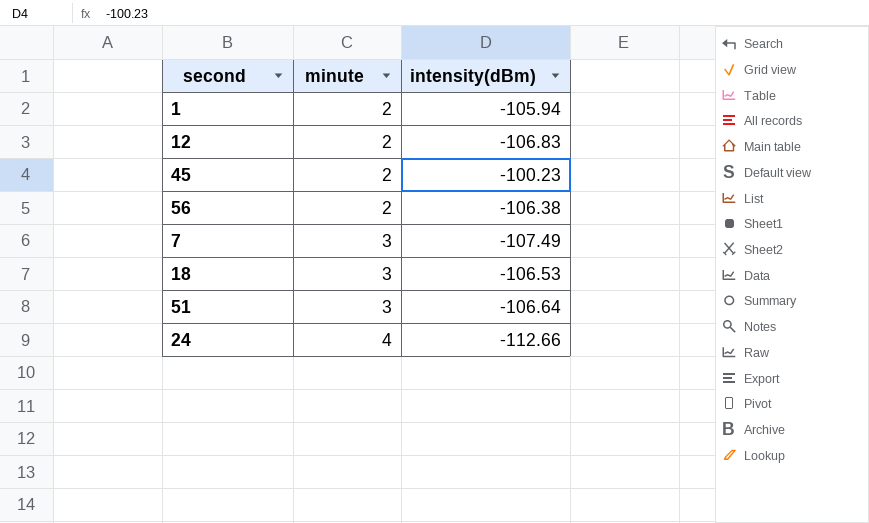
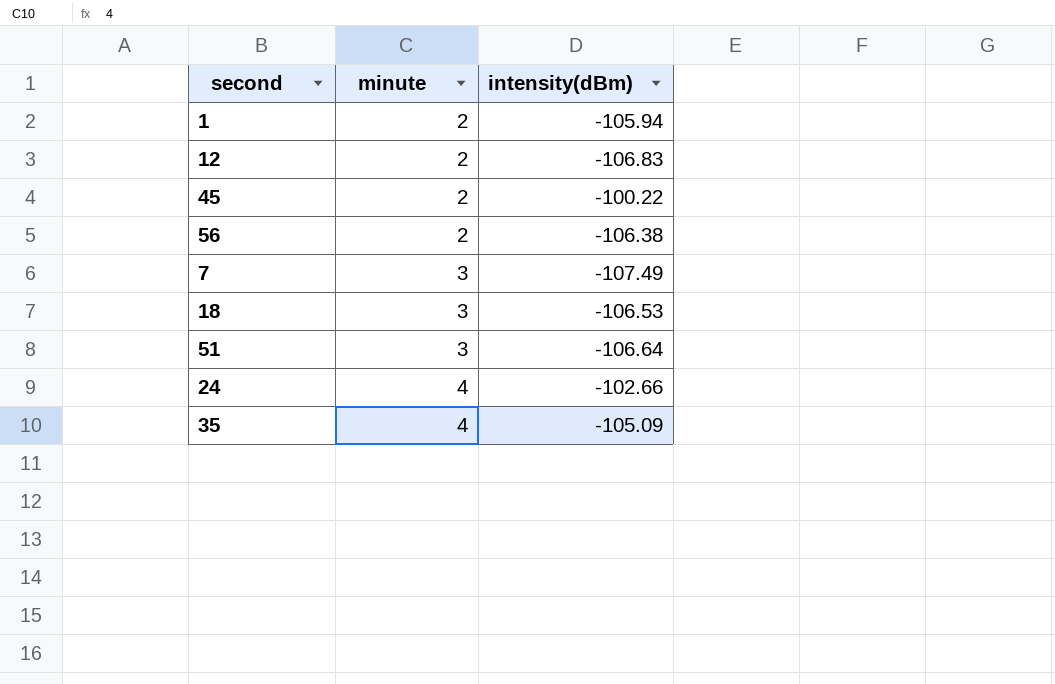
45 | intensity(dBm): -100.23 -> -100.22
24 | intensity(dBm): -112.66 -> -102.66
row 35: none -> 4 | -105.09

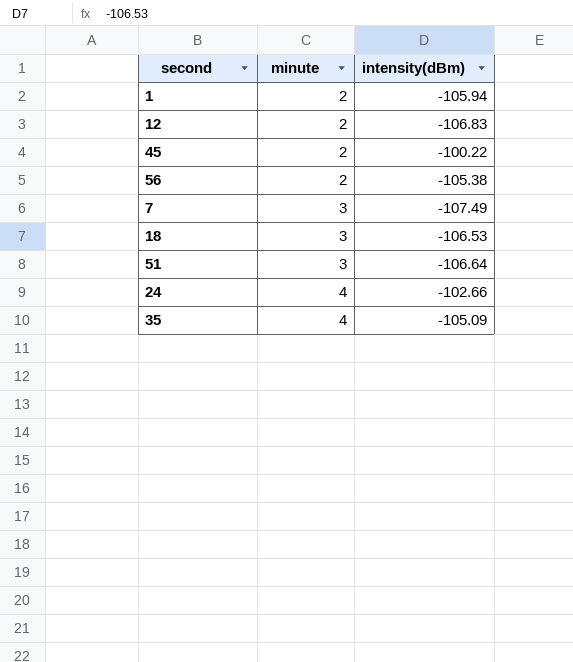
56 | intensity(dBm): -106.38 -> -105.38

